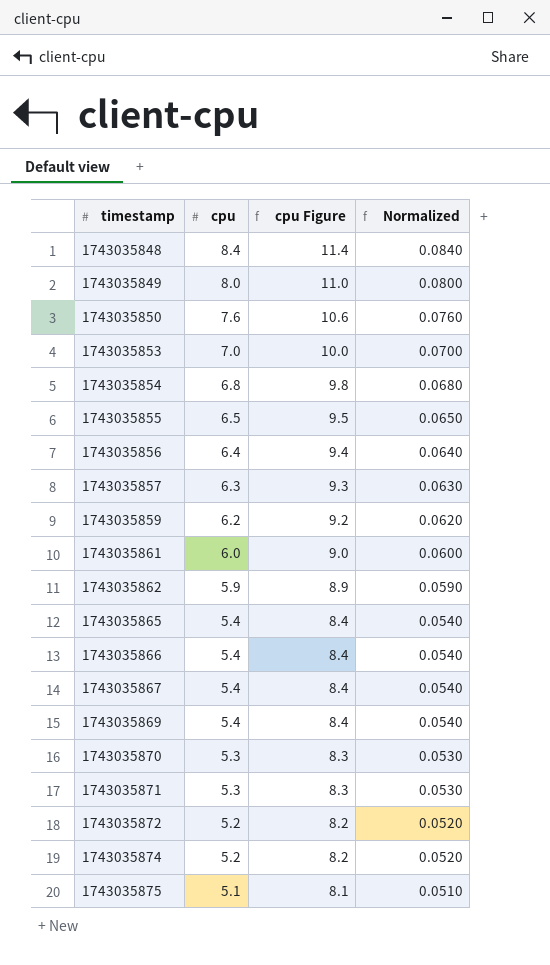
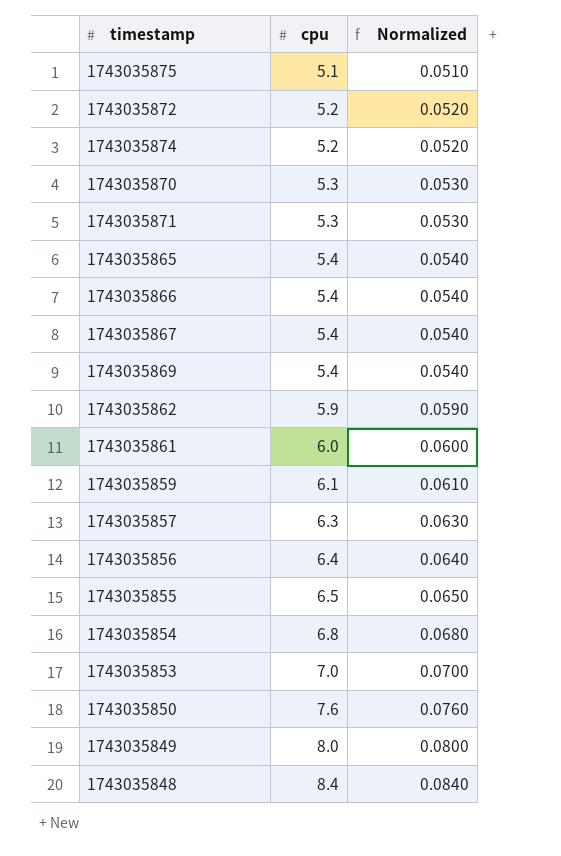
row order: timestamp ascending -> cpu ascending
column cpu Figure | formula: [cpu] + 3 -> none
1743035859 | cpu: 6.2 -> 6.1
1743035859 | Normalized: 0.0620 -> 0.0610

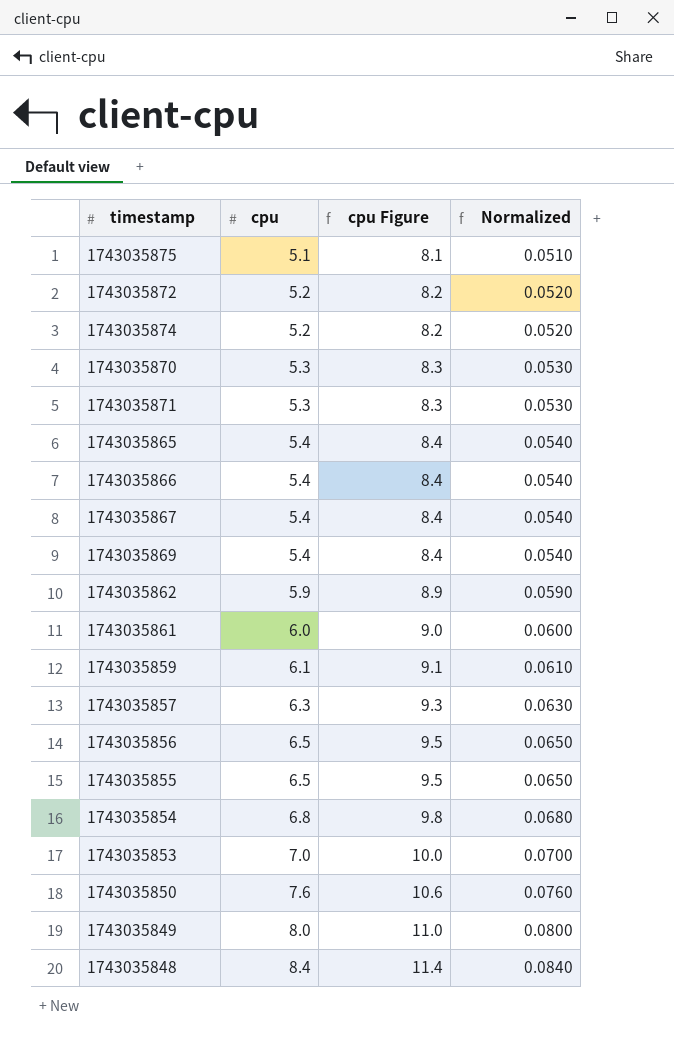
column cpu Figure | formula: none -> [cpu] + 3
1743035856 | cpu: 6.4 -> 6.5
1743035856 | Normalized: 0.0640 -> 0.0650

